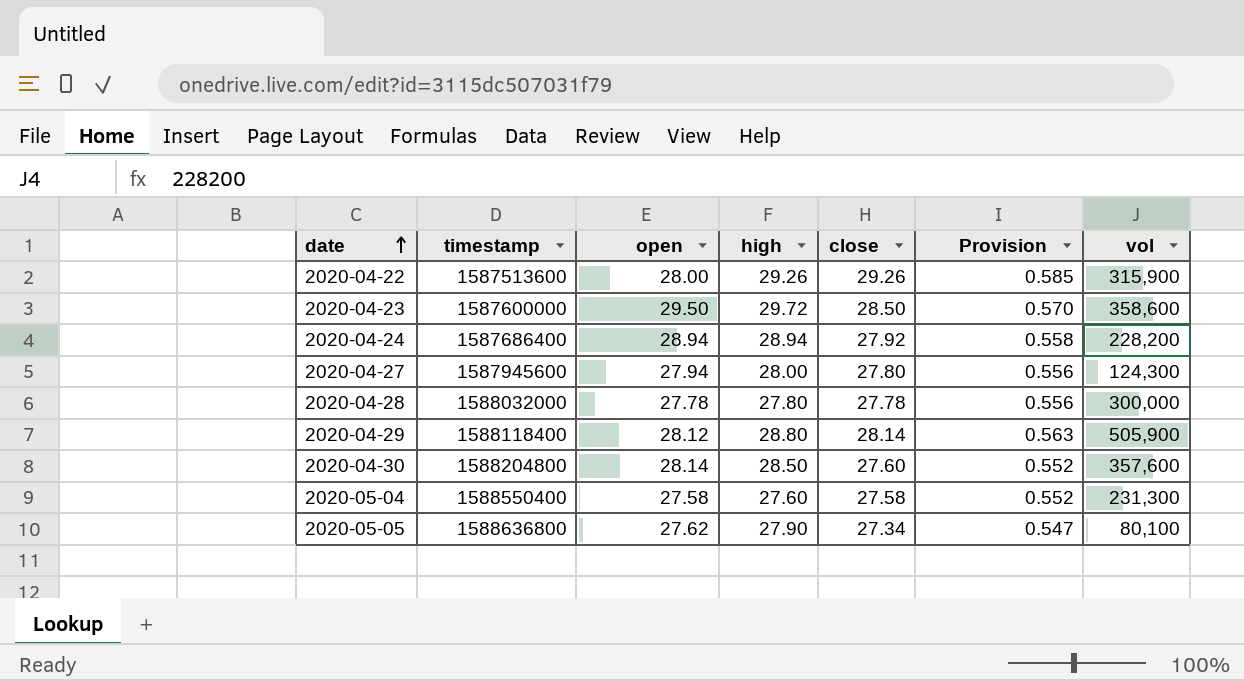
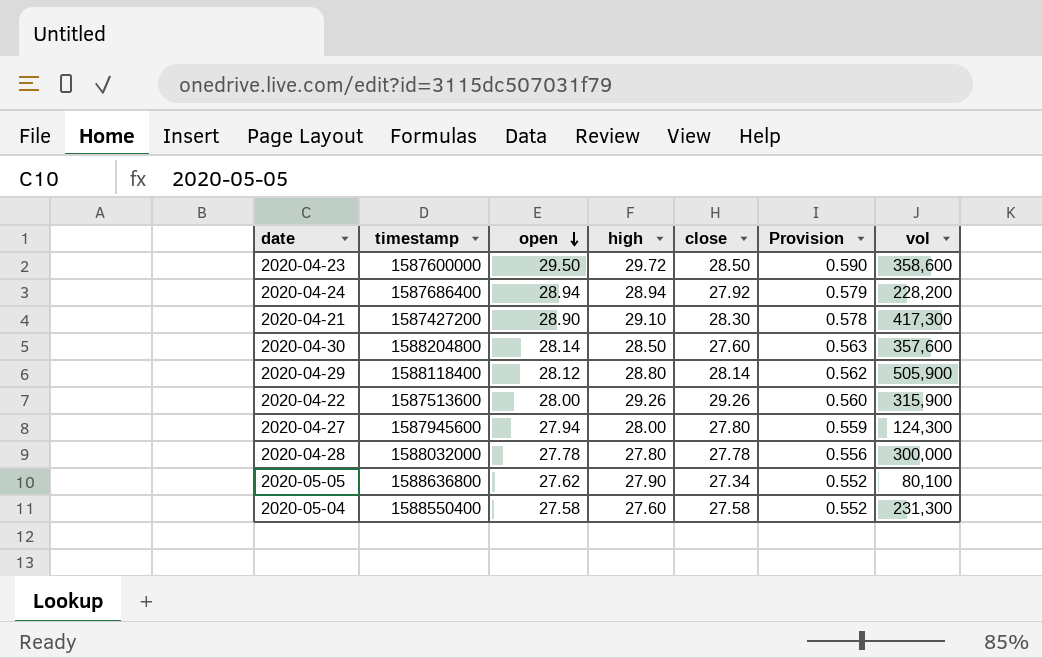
row order: date ascending -> open descending
column Provision | formula: [close] * 0.02 -> [open] * 0.02
row 2020-04-21: none -> 1587427200 | 28.90 | 29.10 | 28.30 | 0.578 | 417,300

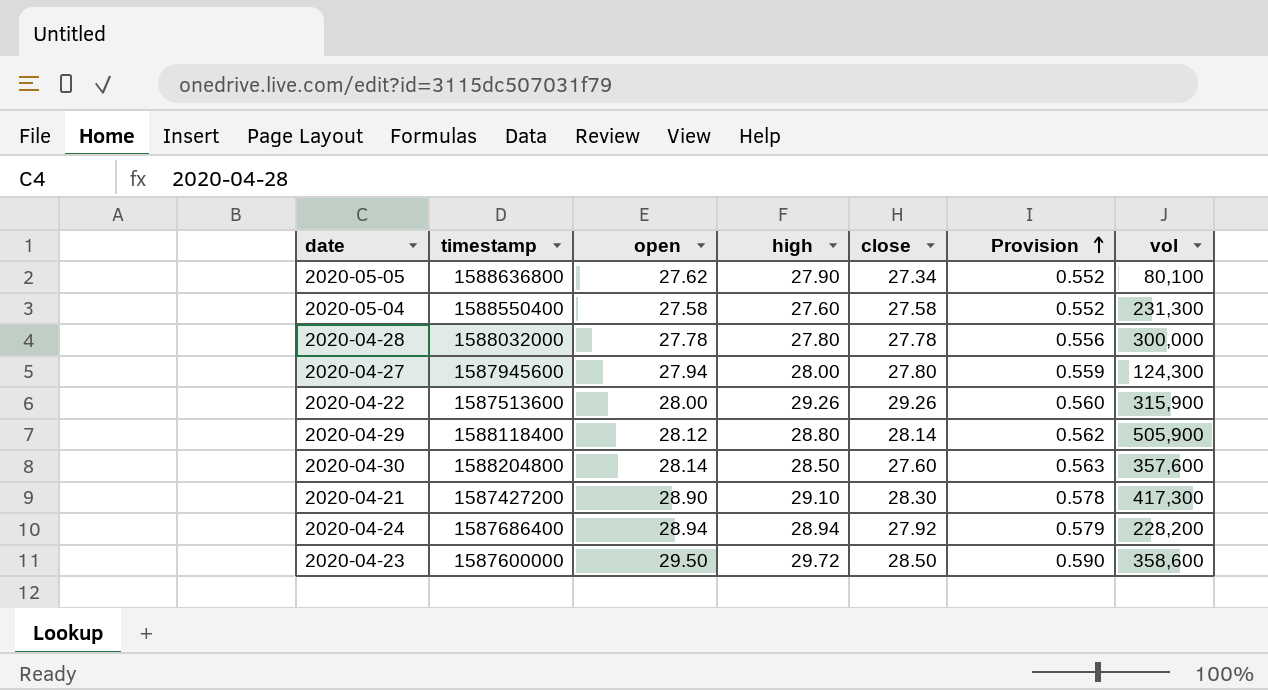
row order: open descending -> Provision ascending

